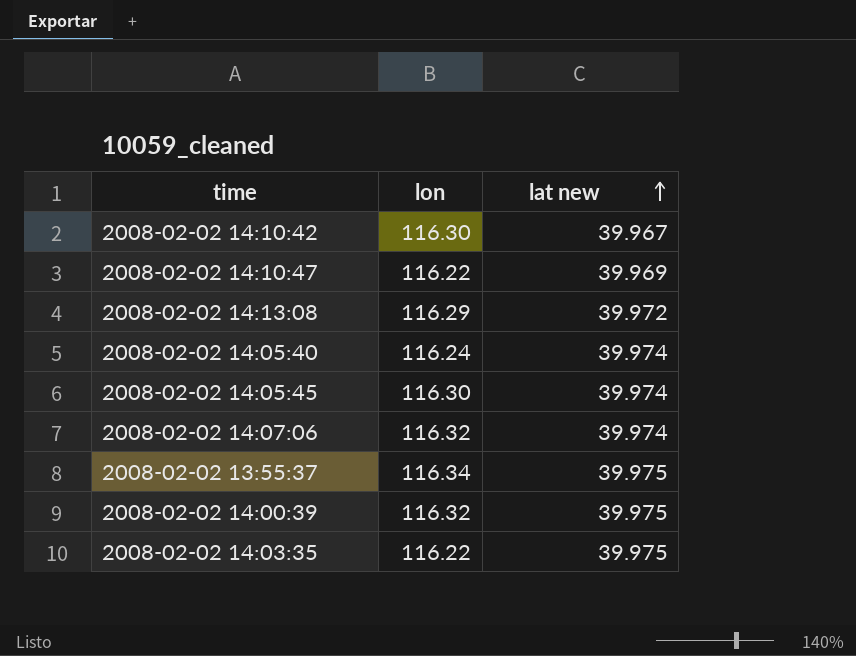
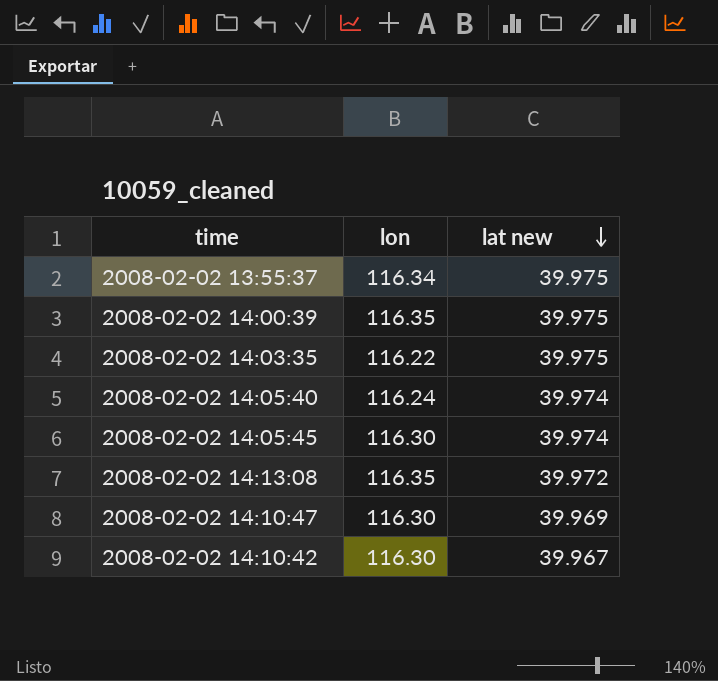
row order: lat new ascending -> lat new descending
row 2008-02-02 14:07:06: 116.32 | 39.974 -> none
2008-02-02 14:00:39 | lon: 116.32 -> 116.35
2008-02-02 14:13:08 | lon: 116.29 -> 116.35
2008-02-02 14:10:47 | lon: 116.22 -> 116.30

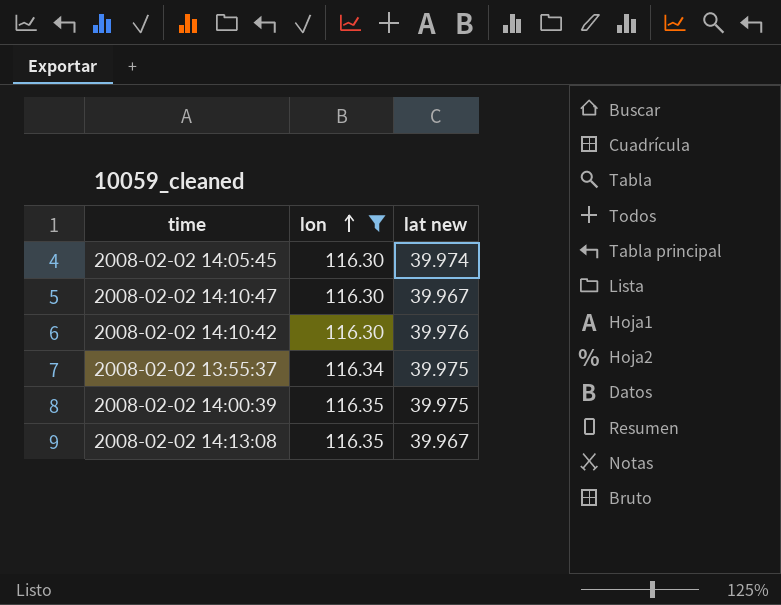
filter: none -> lon >= 116.30
row order: lat new descending -> lon ascending
2008-02-02 14:10:47 | lat new: 39.969 -> 39.967
2008-02-02 14:10:42 | lat new: 39.967 -> 39.976
2008-02-02 14:13:08 | lat new: 39.972 -> 39.967

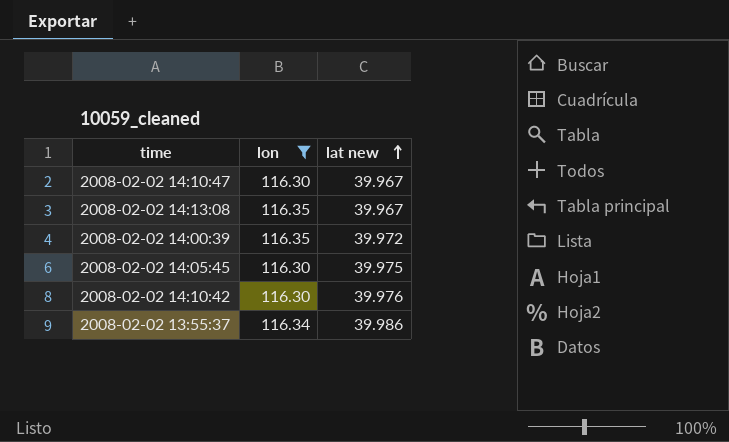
row order: lon ascending -> lat new ascending
2008-02-02 14:00:39 | lat new: 39.975 -> 39.972
2008-02-02 14:05:45 | lat new: 39.974 -> 39.975
2008-02-02 13:55:37 | lat new: 39.975 -> 39.986

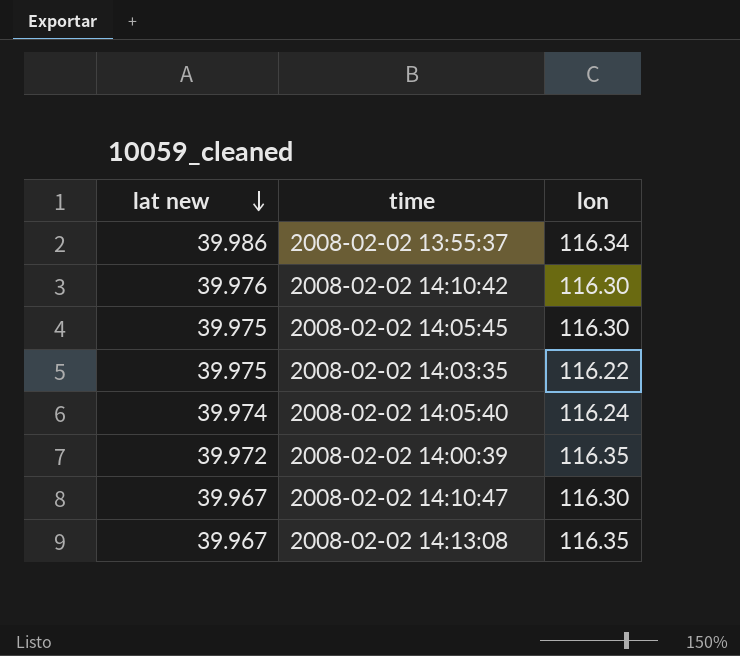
filter: lon >= 116.30 -> none
row order: lat new ascending -> lat new descending
column lat new | position: 3 -> 1

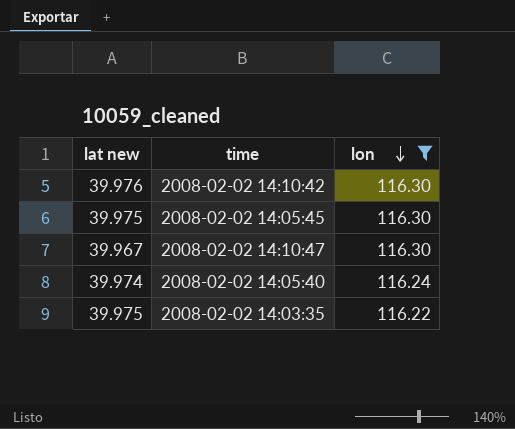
filter: none -> lon <= 116.30
row order: lat new descending -> lon descending

